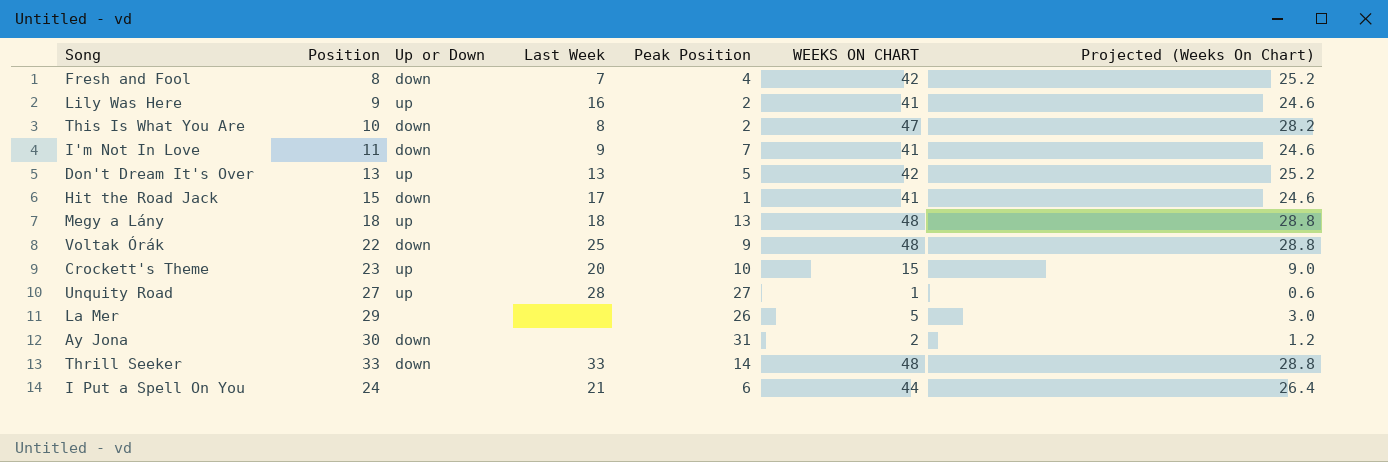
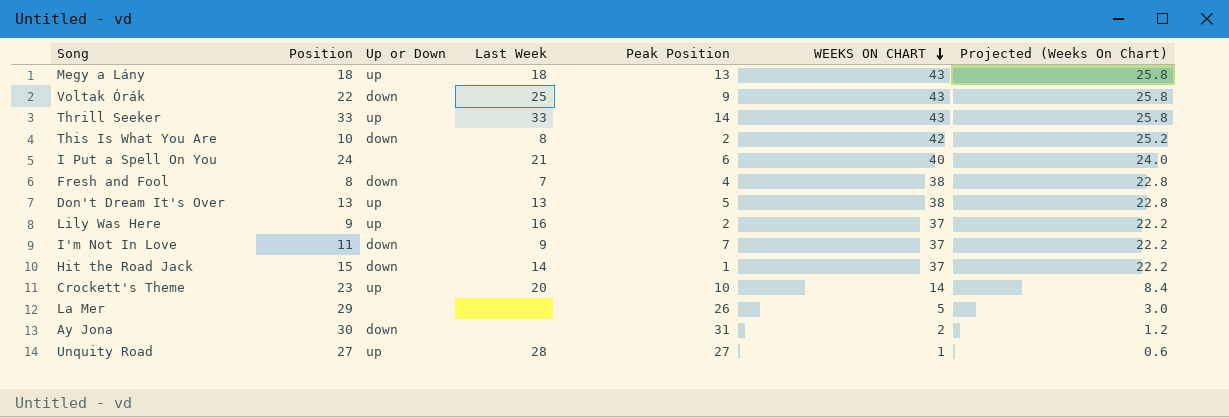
row order: none -> WEEKS ON CHART descending
Megy a Lány | WEEKS ON CHART: 48 -> 43
Megy a Lány | Projected (Weeks On Chart): 28.8 -> 25.8
Voltak Órák | WEEKS ON CHART: 48 -> 43
Voltak Órák | Projected (Weeks On Chart): 28.8 -> 25.8
Thrill Seeker | Up or Down: down -> up
Thrill Seeker | WEEKS ON CHART: 48 -> 43
Thrill Seeker | Projected (Weeks On Chart): 28.8 -> 25.8
This Is What You Are | WEEKS ON CHART: 47 -> 42
This Is What You Are | Projected (Weeks On Chart): 28.2 -> 25.2
I Put a Spell On You | WEEKS ON CHART: 44 -> 40
I Put a Spell On You | Projected (Weeks On Chart): 26.4 -> 24.0
Fresh and Fool | WEEKS ON CHART: 42 -> 38
Fresh and Fool | Projected (Weeks On Chart): 25.2 -> 22.8
Don't Dream It's Over | WEEKS ON CHART: 42 -> 38
Don't Dream It's Over | Projected (Weeks On Chart): 25.2 -> 22.8
Lily Was Here | WEEKS ON CHART: 41 -> 37
Lily Was Here | Projected (Weeks On Chart): 24.6 -> 22.2
I'm Not In Love | WEEKS ON CHART: 41 -> 37
I'm Not In Love | Projected (Weeks On Chart): 24.6 -> 22.2
Hit the Road Jack | Last Week: 17 -> 14
Hit the Road Jack | WEEKS ON CHART: 41 -> 37
Hit the Road Jack | Projected (Weeks On Chart): 24.6 -> 22.2
Crockett's Theme | WEEKS ON CHART: 15 -> 14
Crockett's Theme | Projected (Weeks On Chart): 9.0 -> 8.4

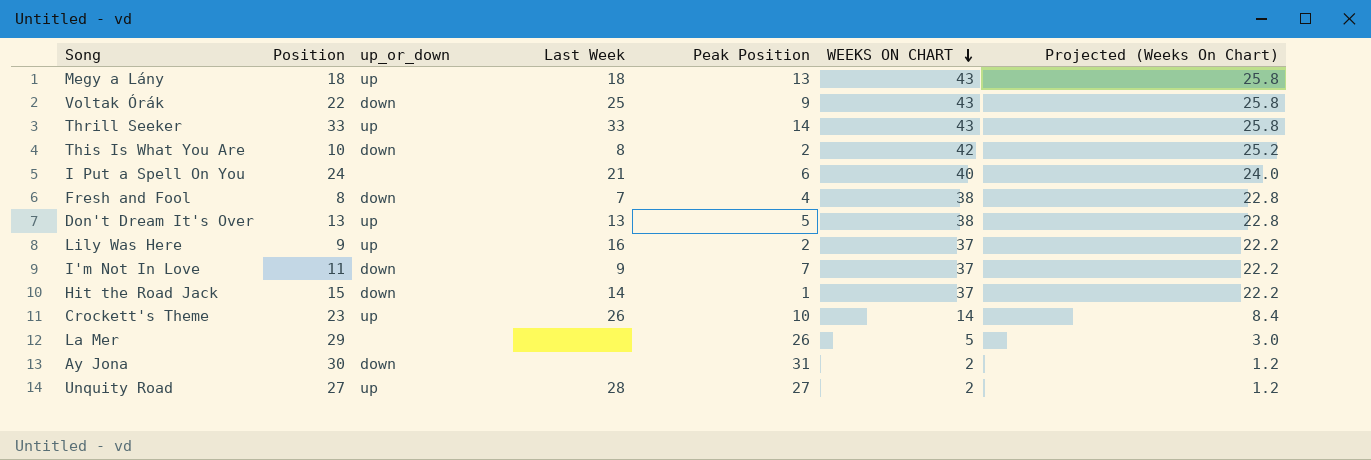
column name: Up or Down -> up_or_down
Crockett's Theme | Last Week: 20 -> 26
Unquity Road | WEEKS ON CHART: 1 -> 2
Unquity Road | Projected (Weeks On Chart): 0.6 -> 1.2

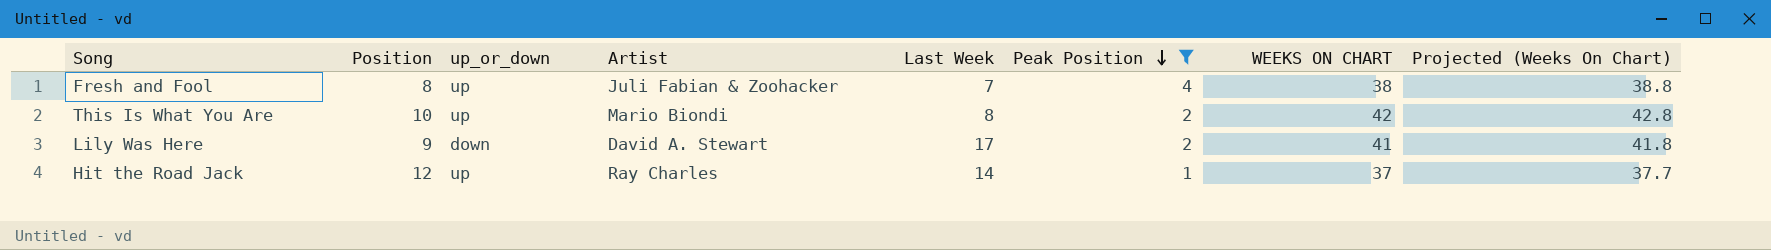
filter: none -> Peak Position <= 4
row order: WEEKS ON CHART descending -> Peak Position descending
column Artist | position: none -> 4
column Projected (Weeks On Chart) | formula: [WEEKS ON CHART] * 0.6 -> [WEEKS ON CHART] * 1.02
Fresh and Fool | up_or_down: down -> up
This Is What You Are | up_or_down: down -> up
Lily Was Here | up_or_down: up -> down
Lily Was Here | Last Week: 16 -> 17
Lily Was Here | WEEKS ON CHART: 37 -> 41
Hit the Road Jack | Position: 15 -> 12
Hit the Road Jack | up_or_down: down -> up

